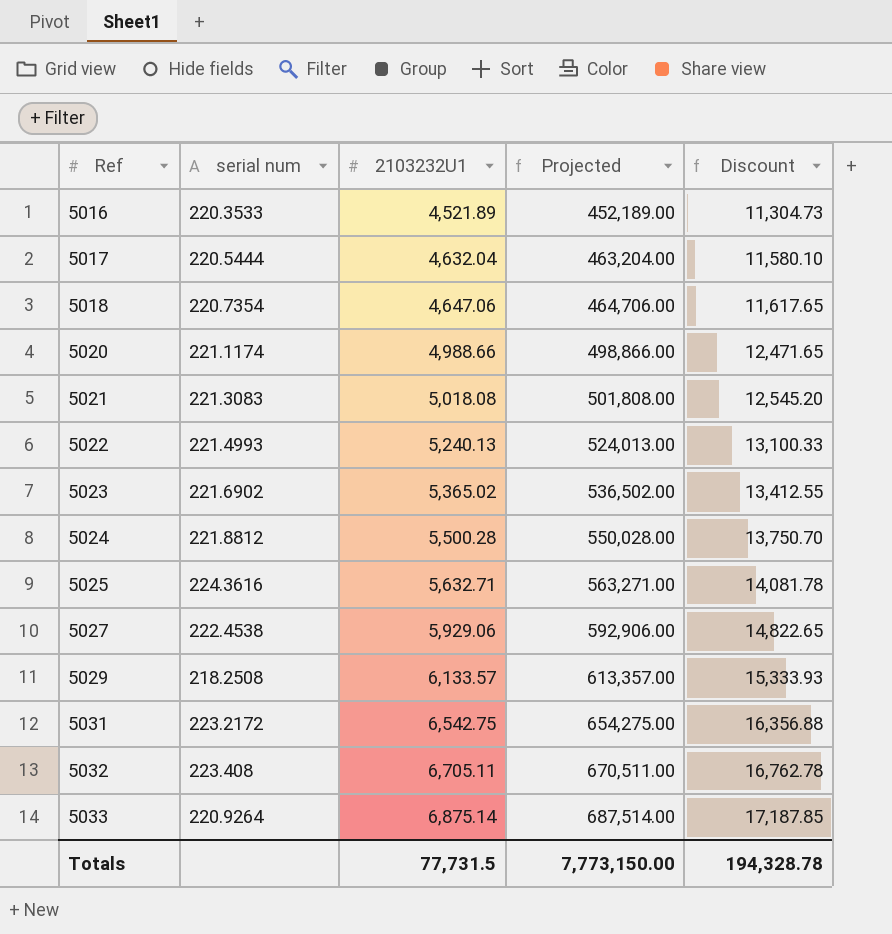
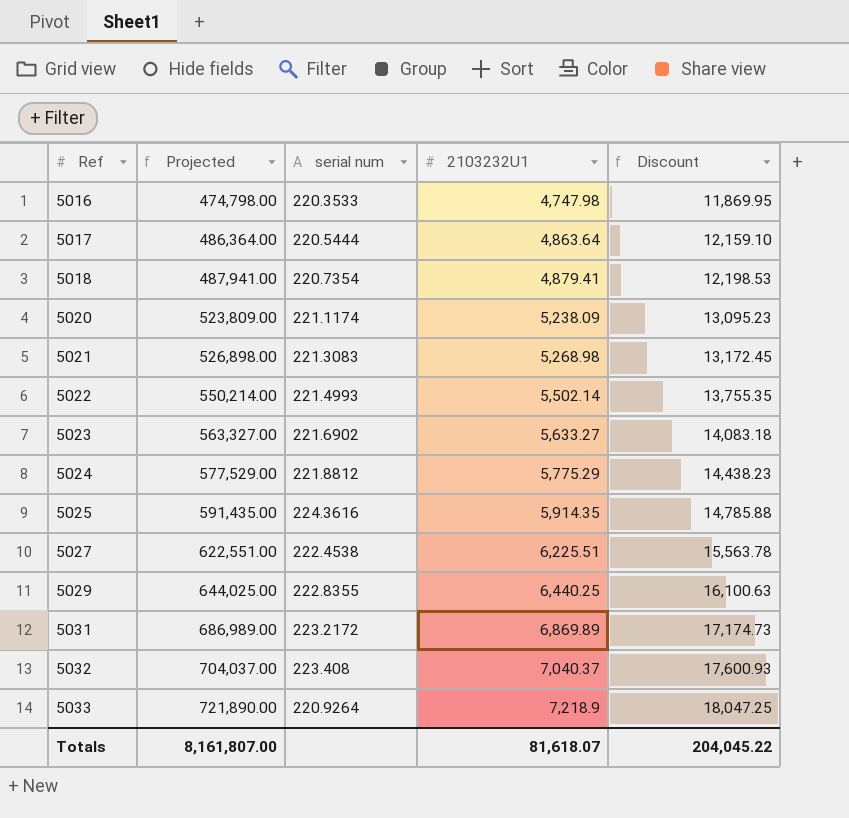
column Projected | position: 4 -> 2
5016 | Projected: 452,189.00 -> 474,798.00
5016 | 2103232U1: 4,521.89 -> 4,747.98
5016 | Discount: 11,304.73 -> 11,869.95
5017 | Projected: 463,204.00 -> 486,364.00
5017 | 2103232U1: 4,632.04 -> 4,863.64
5017 | Discount: 11,580.10 -> 12,159.10
5018 | Projected: 464,706.00 -> 487,941.00
5018 | 2103232U1: 4,647.06 -> 4,879.41
5018 | Discount: 11,617.65 -> 12,198.53
5020 | Projected: 498,866.00 -> 523,809.00
5020 | 2103232U1: 4,988.66 -> 5,238.09
5020 | Discount: 12,471.65 -> 13,095.23
5021 | Projected: 501,808.00 -> 526,898.00
5021 | 2103232U1: 5,018.08 -> 5,268.98
5021 | Discount: 12,545.20 -> 13,172.45
5022 | Projected: 524,013.00 -> 550,214.00
5022 | 2103232U1: 5,240.13 -> 5,502.14
5022 | Discount: 13,100.33 -> 13,755.35
5023 | Projected: 536,502.00 -> 563,327.00
5023 | 2103232U1: 5,365.02 -> 5,633.27
5023 | Discount: 13,412.55 -> 14,083.18
5024 | Projected: 550,028.00 -> 577,529.00
5024 | 2103232U1: 5,500.28 -> 5,775.29
5024 | Discount: 13,750.70 -> 14,438.23
5025 | Projected: 563,271.00 -> 591,435.00
5025 | 2103232U1: 5,632.71 -> 5,914.35
5025 | Discount: 14,081.78 -> 14,785.88
5027 | Projected: 592,906.00 -> 622,551.00
5027 | 2103232U1: 5,929.06 -> 6,225.51
5027 | Discount: 14,822.65 -> 15,563.78
5029 | Projected: 613,357.00 -> 644,025.00
5029 | serial num: 218.2508 -> 222.8355
5029 | 2103232U1: 6,133.57 -> 6,440.25
5029 | Discount: 15,333.93 -> 16,100.63
5031 | Projected: 654,275.00 -> 686,989.00
5031 | 2103232U1: 6,542.75 -> 6,869.89
5031 | Discount: 16,356.88 -> 17,174.73
5032 | Projected: 670,511.00 -> 704,037.00
5032 | 2103232U1: 6,705.11 -> 7,040.37
5032 | Discount: 16,762.78 -> 17,600.93
5033 | Projected: 687,514.00 -> 721,890.00
5033 | 2103232U1: 6,875.14 -> 7,218.9
5033 | Discount: 17,187.85 -> 18,047.25
Totals | Projected: 7,773,150.00 -> 8,161,807.00
Totals | 2103232U1: 77,731.5 -> 81,618.07
Totals | Discount: 194,328.78 -> 204,045.22

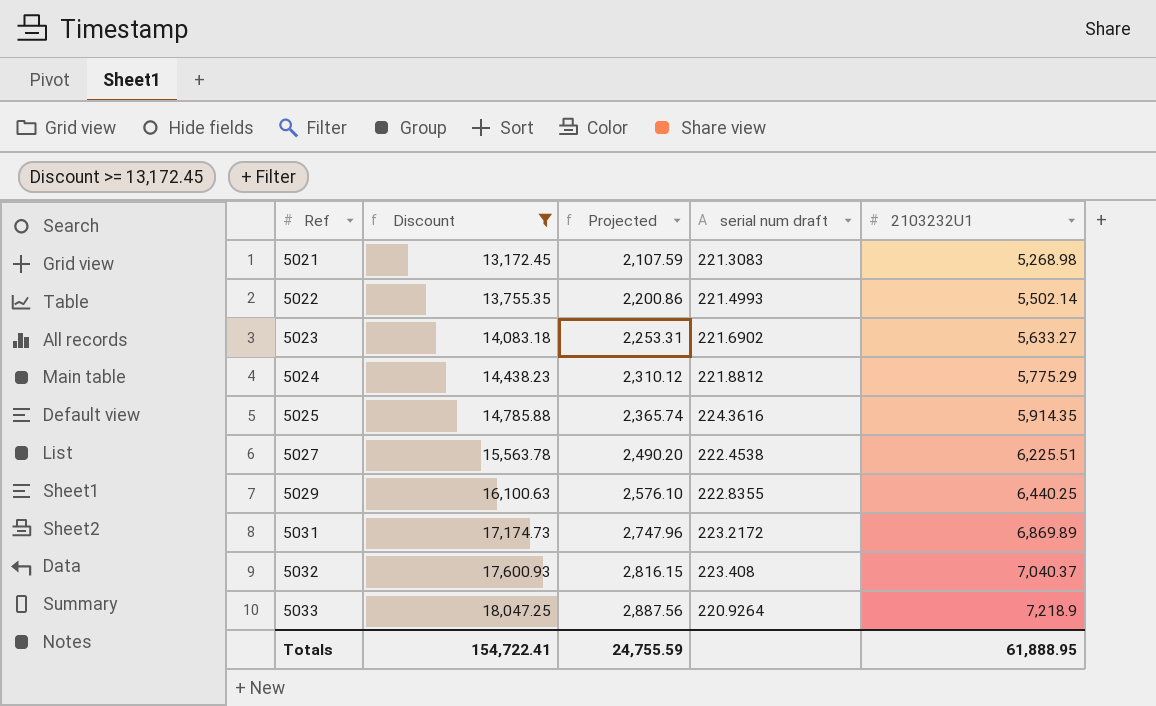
filter: none -> Discount >= 13,172.45
column Discount | position: 5 -> 2
column Projected | formula: [2103232U1] * 100 -> [2103232U1] * 0.4
column name: serial num -> serial num draft
Totals | Discount: 204,045.22 -> 154,722.41
Totals | Projected: 8,161,807.00 -> 24,755.59
Totals | 2103232U1: 81,618.07 -> 61,888.95

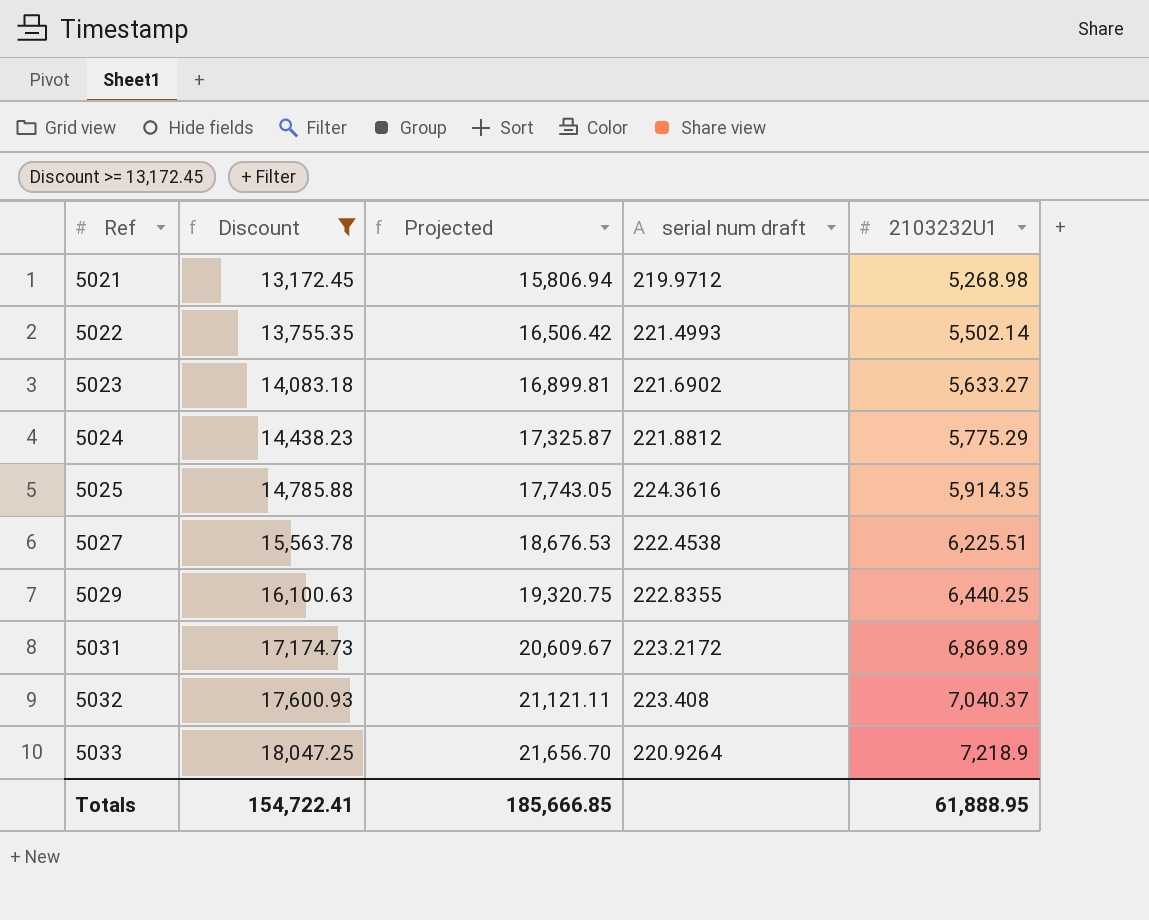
column Projected | formula: [2103232U1] * 0.4 -> [2103232U1] * 3
5021 | serial num draft: 221.3083 -> 219.9712
Totals | Projected: 24,755.59 -> 185,666.85

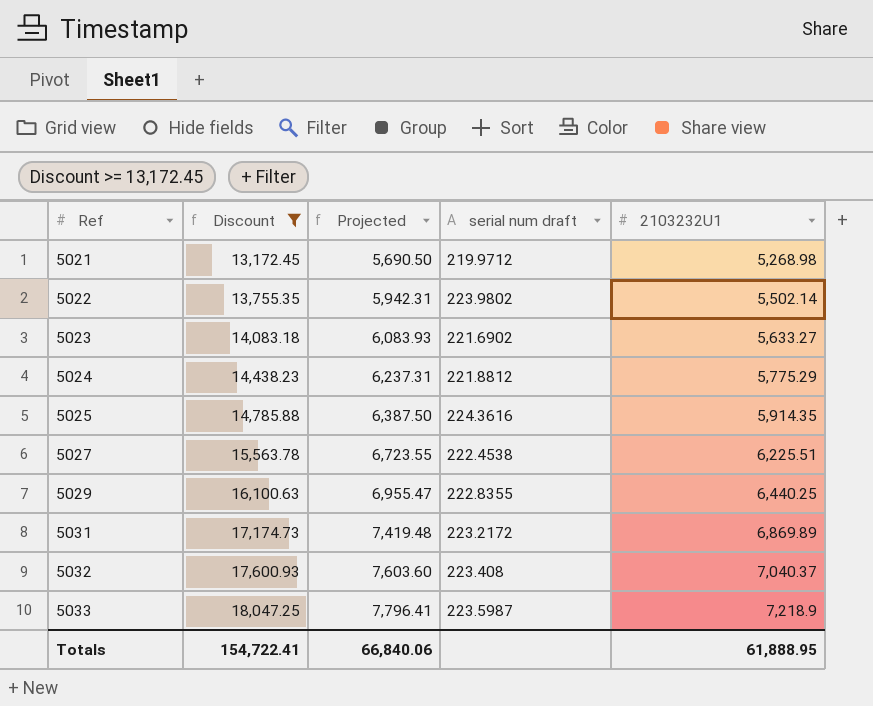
column Projected | formula: [2103232U1] * 3 -> [2103232U1] * 1.08
5022 | serial num draft: 221.4993 -> 223.9802
5033 | serial num draft: 220.9264 -> 223.5987
Totals | Projected: 185,666.85 -> 66,840.06

